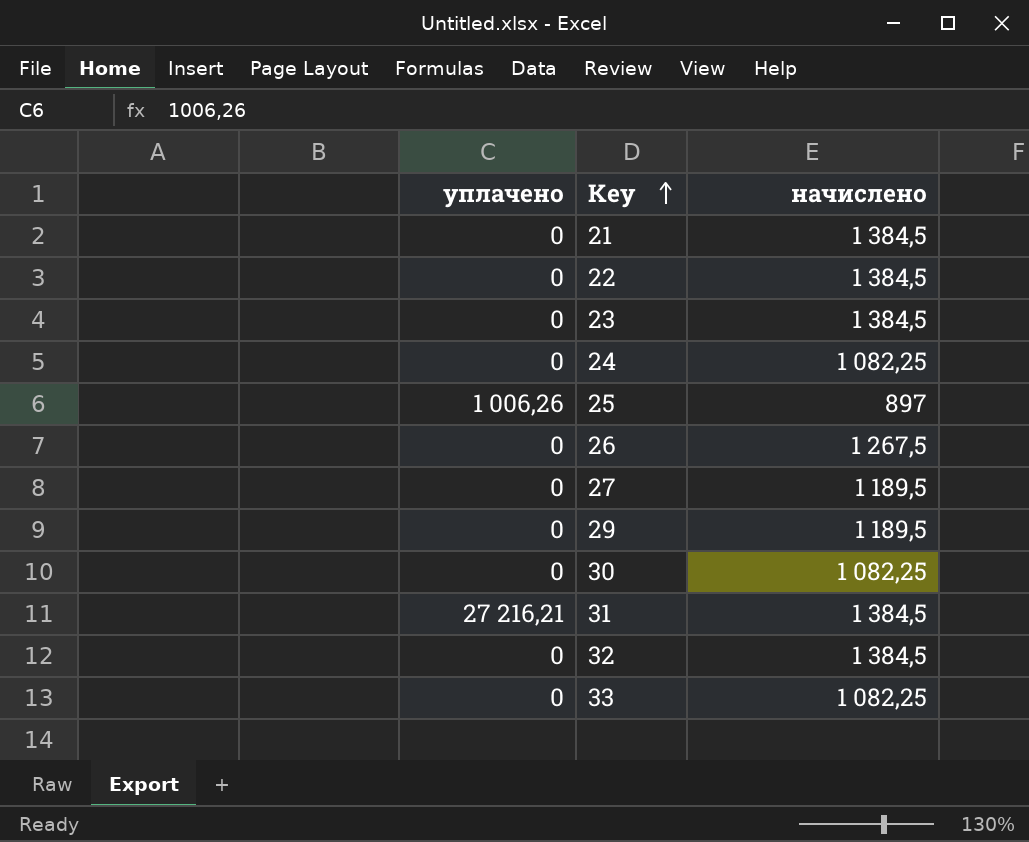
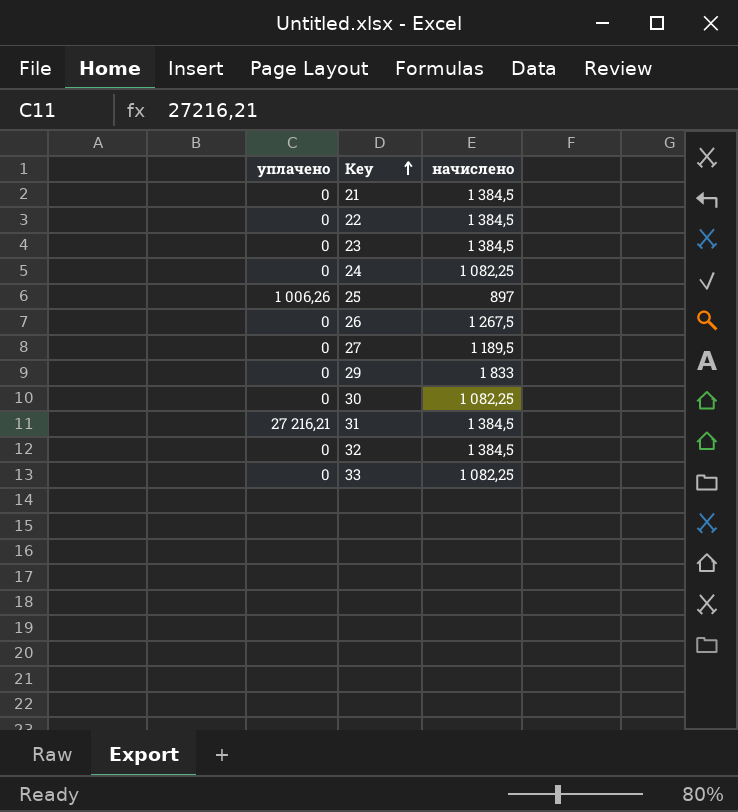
29 | начислено: 1 189,5 -> 1 833

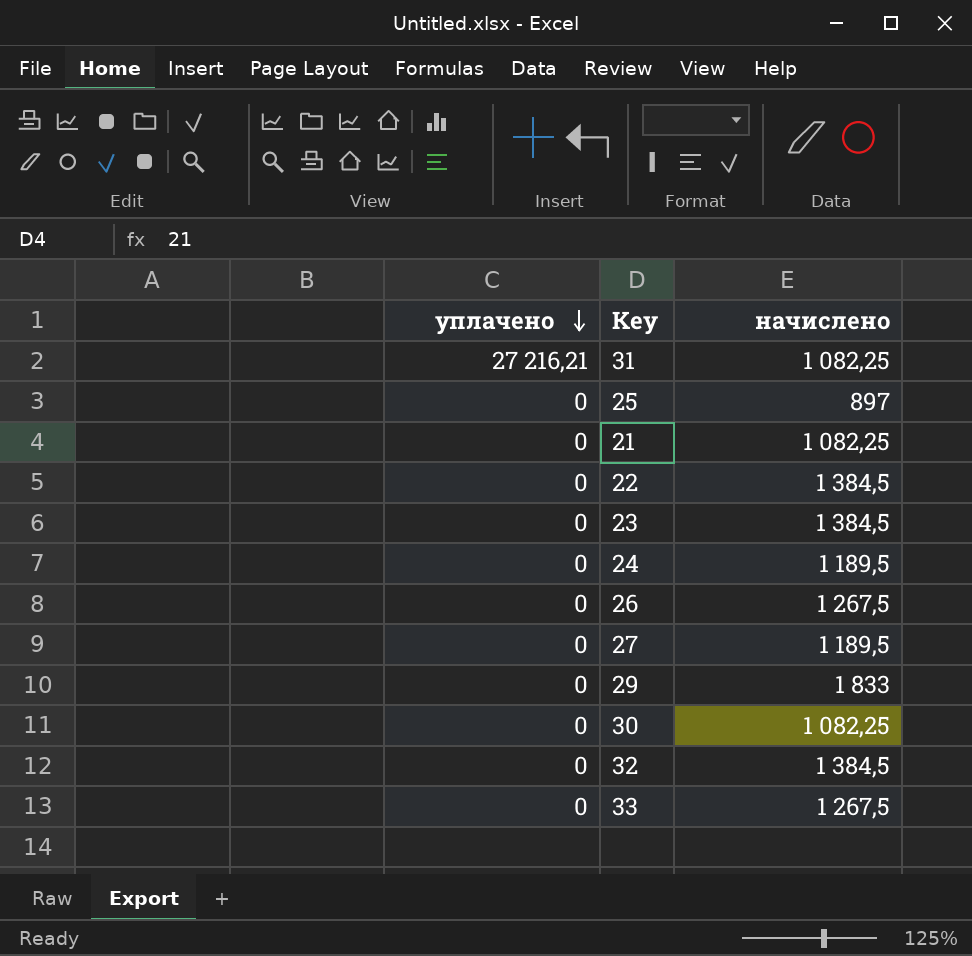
row order: Key ascending -> уплачено descending
31 | начислено: 1 384,5 -> 1 082,25
25 | уплачено: 1 006,26 -> 0
21 | начислено: 1 384,5 -> 1 082,25
24 | начислено: 1 082,25 -> 1 189,5
33 | начислено: 1 082,25 -> 1 267,5

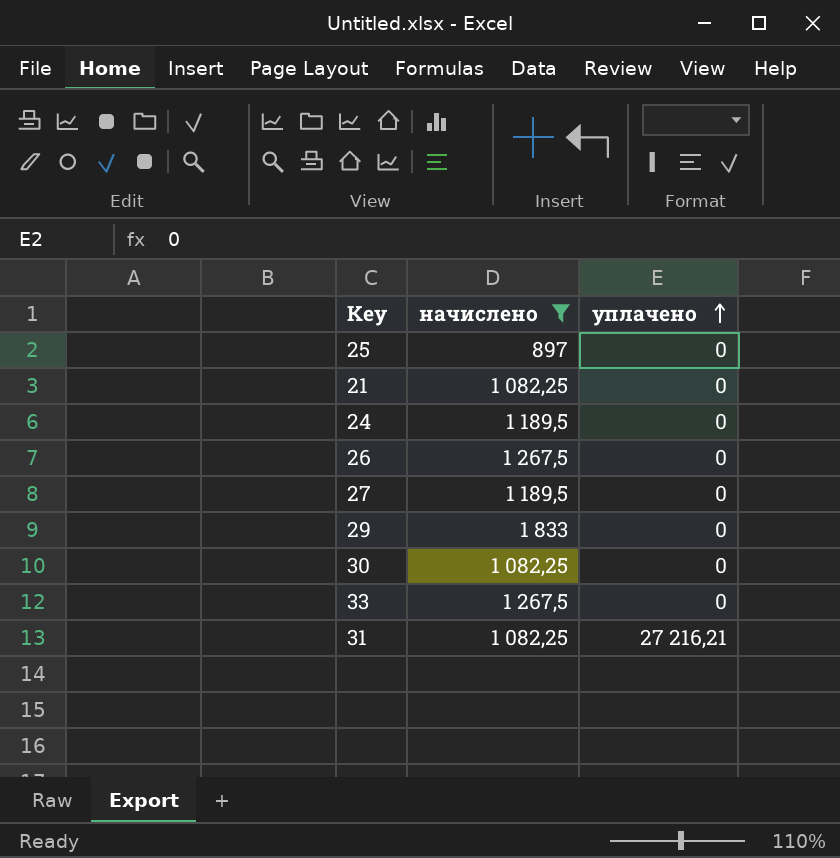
filter: none -> начислено != 1 384,5
row order: уплачено descending -> уплачено ascending
column уплачено | position: 1 -> 3

